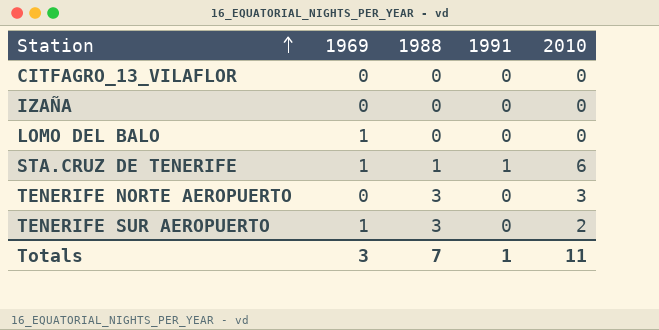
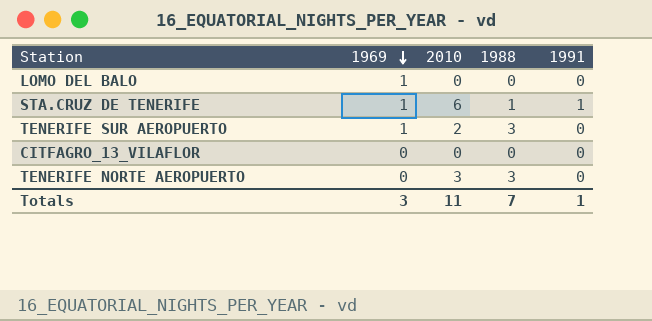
row order: Station ascending -> 1969 descending
column 2010 | position: 5 -> 3
row IZAÑA: 0 | 0 | 0 | 0 -> none

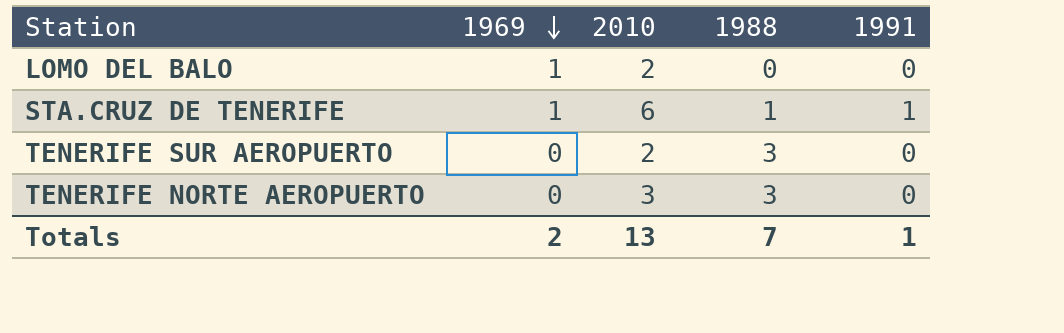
row CITFAGRO_13_VILAFLOR: 0 | 0 | 0 | 0 -> none
LOMO DEL BALO | 2010: 0 -> 2
TENERIFE SUR AEROPUERTO | 1969: 1 -> 0
Totals | 1969: 3 -> 2
Totals | 2010: 11 -> 13

